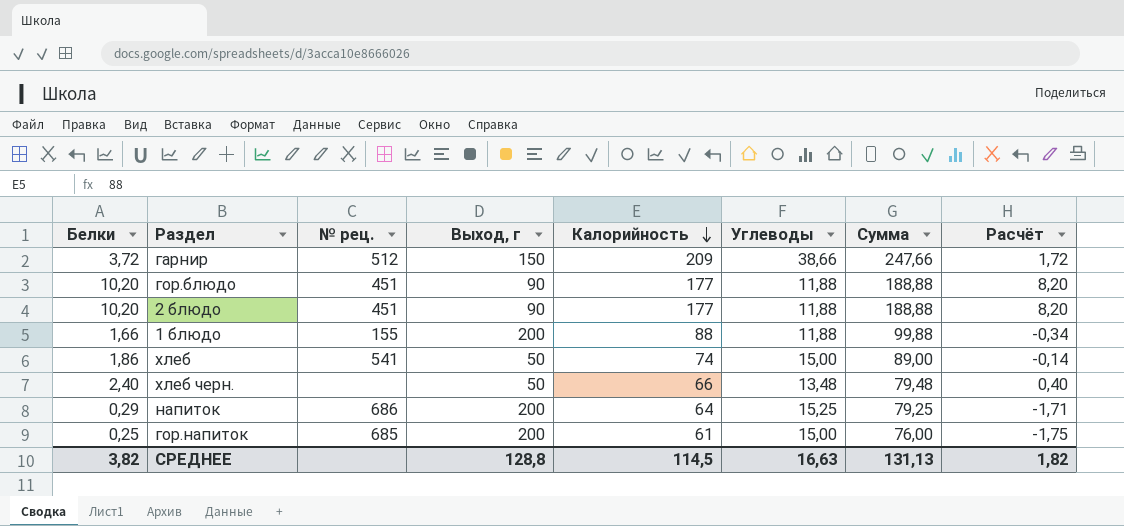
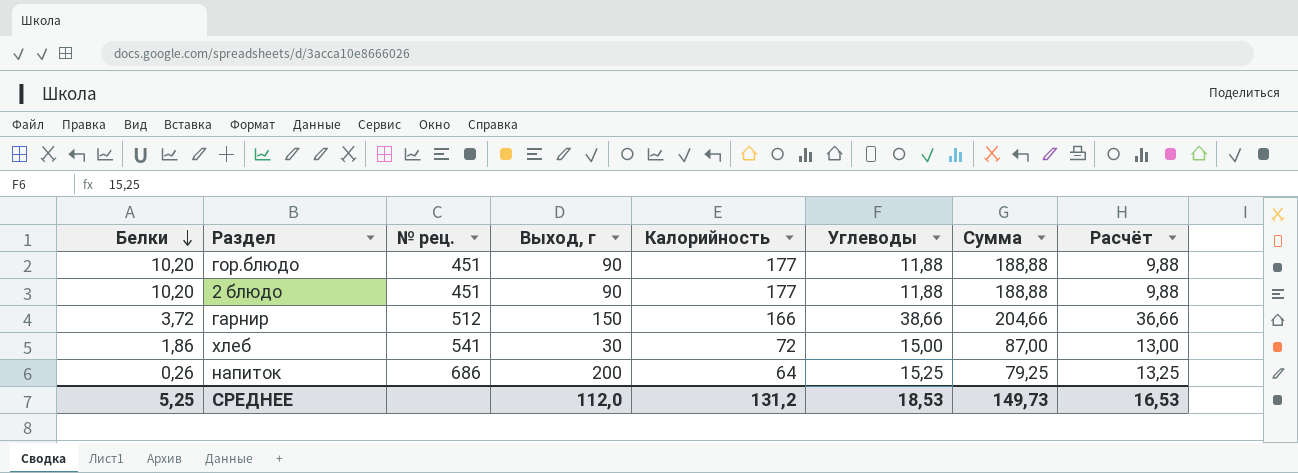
row order: Калорийность descending -> Белки descending
column Расчёт | formula: [Белки] - 2 -> [Углеводы] - 2
row 1 блюдо: 1,66 | 155 | 200 | 88 | 11,88 | 99,88 | -0,34 -> none
row хлеб черн.: 2,40 | none | 50 | 66 | 13,48 | 79,48 | 0,40 -> none
row гор.напиток: 0,25 | 685 | 200 | 61 | 15,00 | 76,00 | -1,75 -> none
гарнир | Калорийность: 209 -> 166
гарнир | Сумма: 247,66 -> 204,66
хлеб | Выход, г: 50 -> 30
хлеб | Калорийность: 74 -> 72
хлеб | Сумма: 89,00 -> 87,00
напиток | Белки: 0,29 -> 0,26
СРЕДНЕЕ | Белки: 3,82 -> 5,25
СРЕДНЕЕ | Выход, г: 128,8 -> 112,0
СРЕДНЕЕ | Калорийность: 114,5 -> 131,2
СРЕДНЕЕ | Углеводы: 16,63 -> 18,53
СРЕДНЕЕ | Сумма: 131,13 -> 149,73
СРЕДНЕЕ | Расчёт: 1,82 -> 16,53

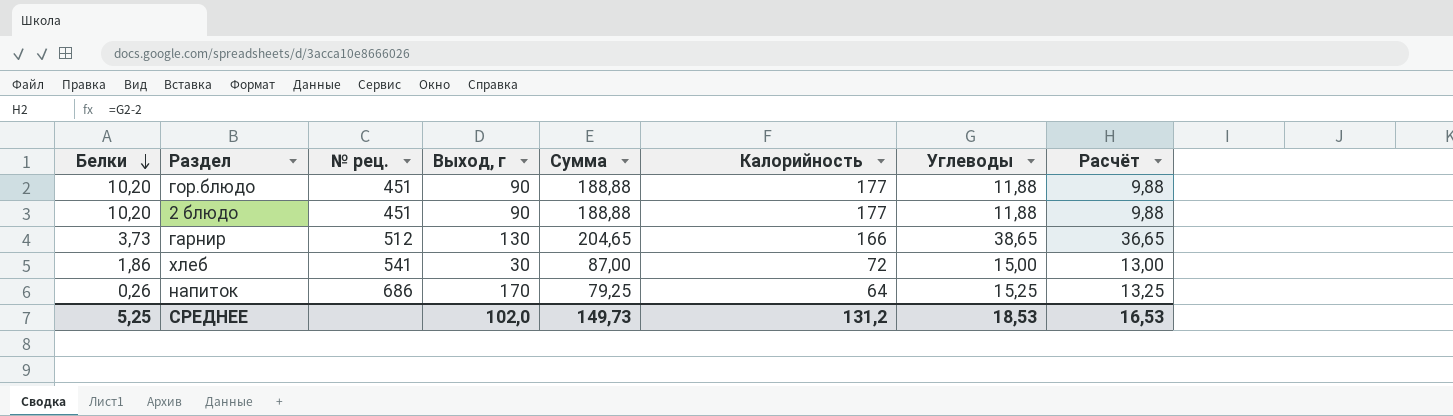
column Сумма | position: 7 -> 5
гарнир | Белки: 3,72 -> 3,73
гарнир | Выход, г: 150 -> 130
гарнир | Сумма: 204,66 -> 204,65
гарнир | Углеводы: 38,66 -> 38,65
гарнир | Расчёт: 36,66 -> 36,65
напиток | Выход, г: 200 -> 170
СРЕДНЕЕ | Выход, г: 112,0 -> 102,0

